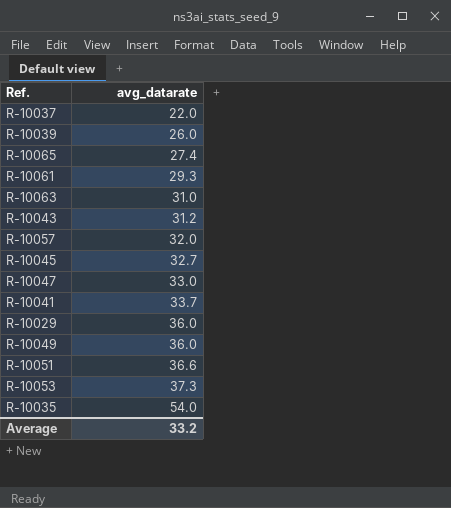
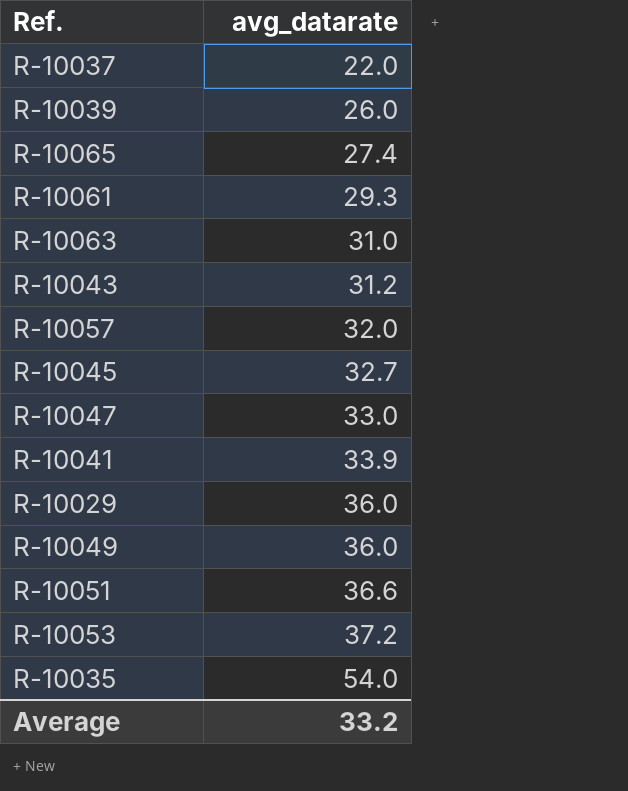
R-10041 | avg_datarate: 33.7 -> 33.9
R-10053 | avg_datarate: 37.3 -> 37.2

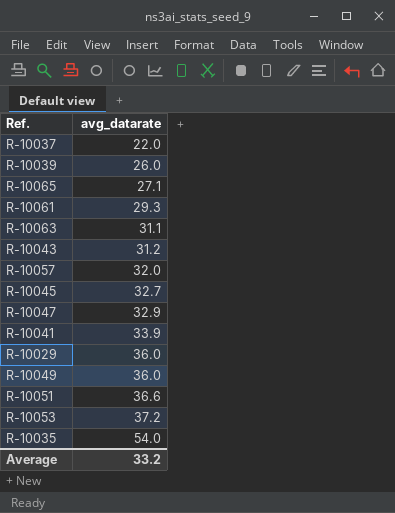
R-10065 | avg_datarate: 27.4 -> 27.1
R-10063 | avg_datarate: 31.0 -> 31.1
R-10047 | avg_datarate: 33.0 -> 32.9

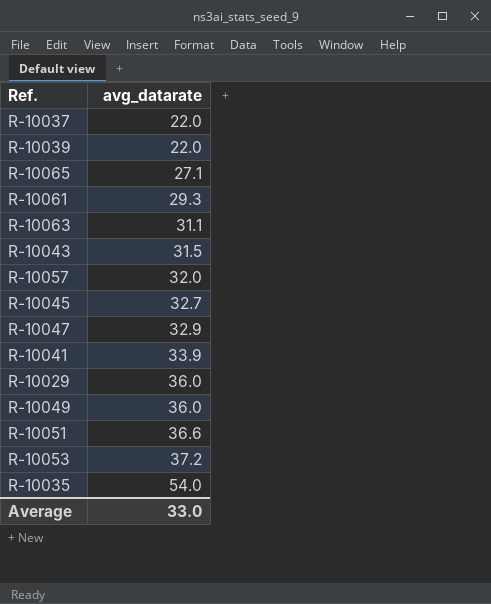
R-10039 | avg_datarate: 26.0 -> 22.0
R-10043 | avg_datarate: 31.2 -> 31.5
Average | avg_datarate: 33.2 -> 33.0

